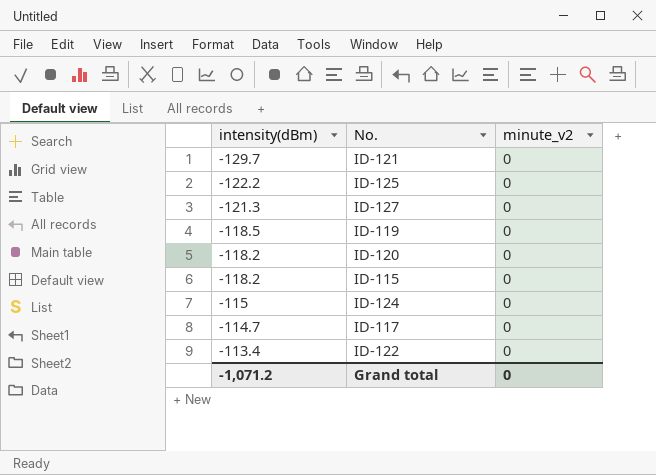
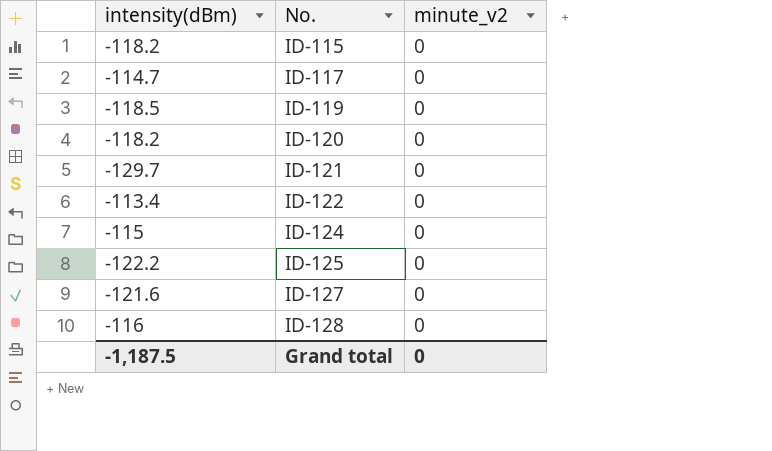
row order: intensity(dBm) ascending -> No. ascending
ID-127 | intensity(dBm): -121.3 -> -121.6
row ID-128: none -> -116 | 0
Grand total | intensity(dBm): -1,071.2 -> -1,187.5

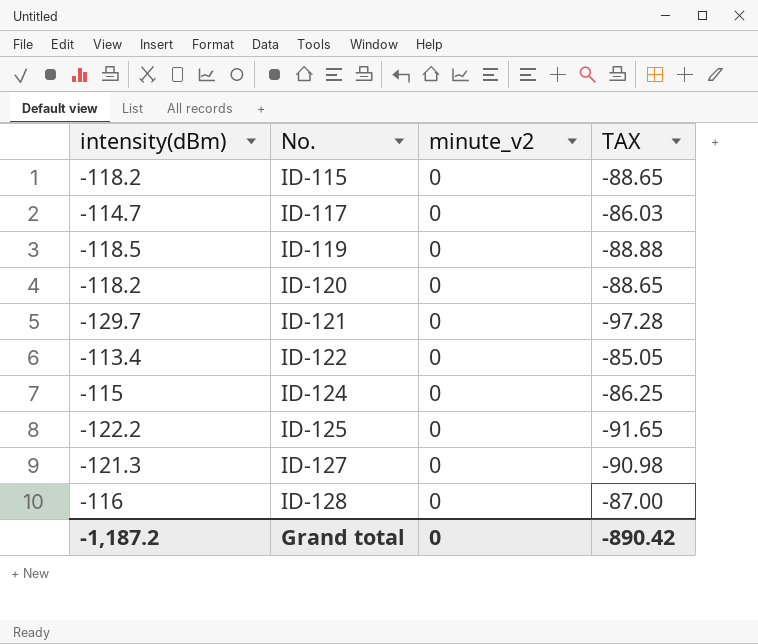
column TAX | formula: none -> [intensity(dBm)] * 0.75
ID-127 | intensity(dBm): -121.6 -> -121.3
Grand total | intensity(dBm): -1,187.5 -> -1,187.2

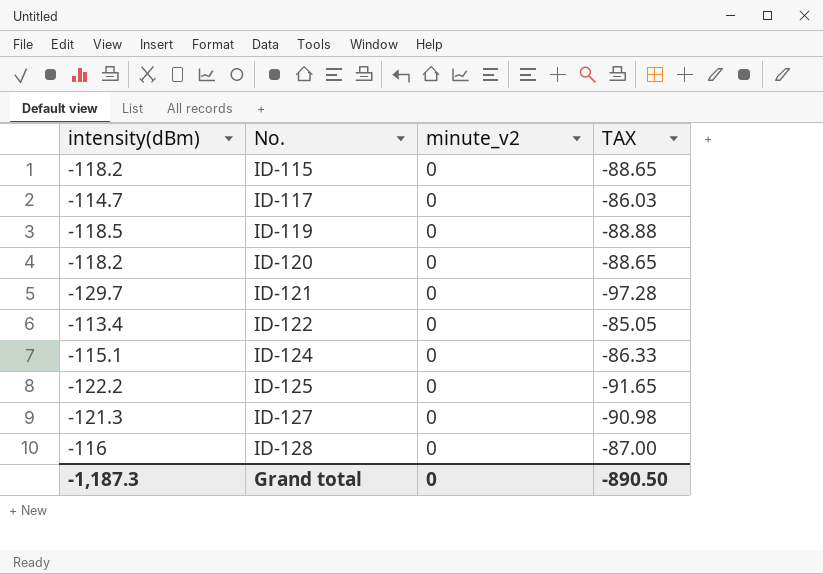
ID-124 | intensity(dBm): -115 -> -115.1
ID-124 | TAX: -86.25 -> -86.33
Grand total | intensity(dBm): -1,187.2 -> -1,187.3
Grand total | TAX: -890.42 -> -890.50

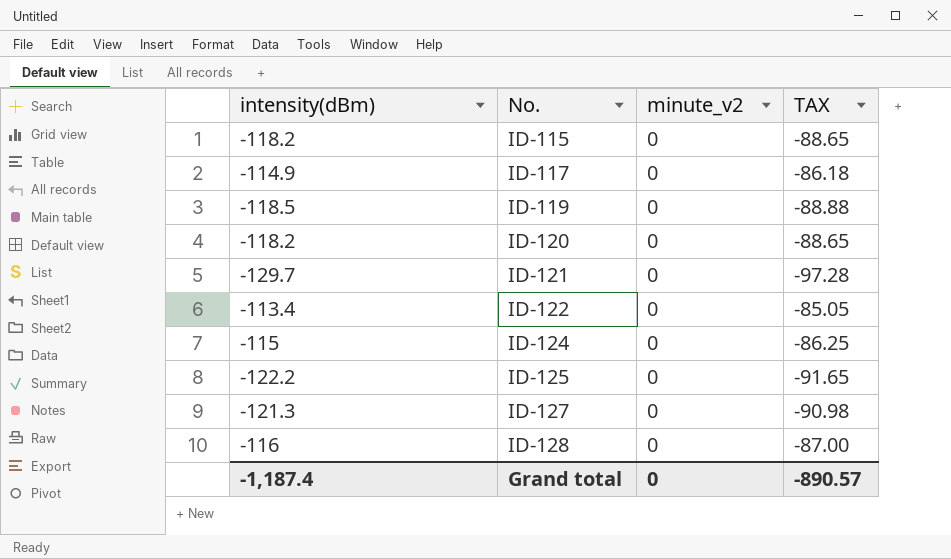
ID-117 | intensity(dBm): -114.7 -> -114.9
ID-117 | TAX: -86.03 -> -86.18
ID-124 | intensity(dBm): -115.1 -> -115
ID-124 | TAX: -86.33 -> -86.25
Grand total | intensity(dBm): -1,187.3 -> -1,187.4
Grand total | TAX: -890.50 -> -890.57

